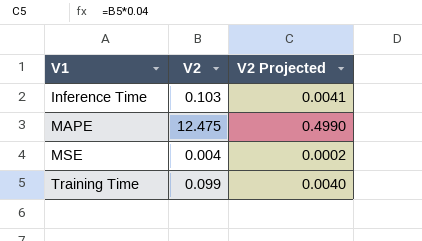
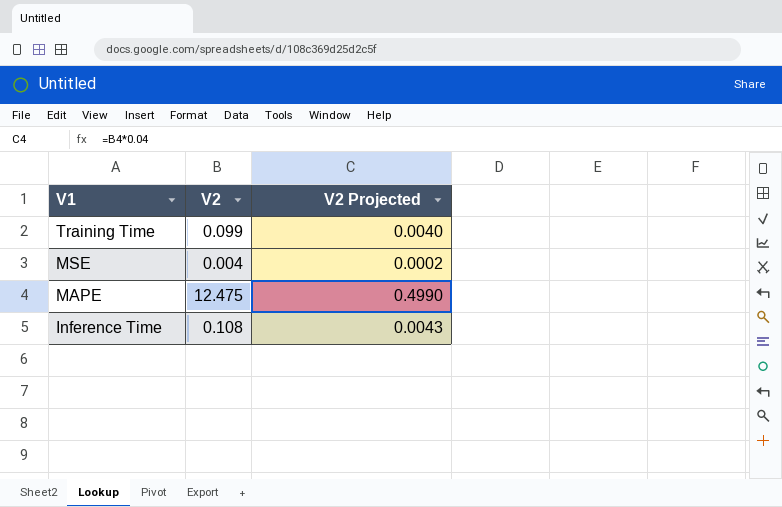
row order: V1 ascending -> V1 descending
Inference Time | V2: 0.103 -> 0.108
Inference Time | V2 Projected: 0.0041 -> 0.0043

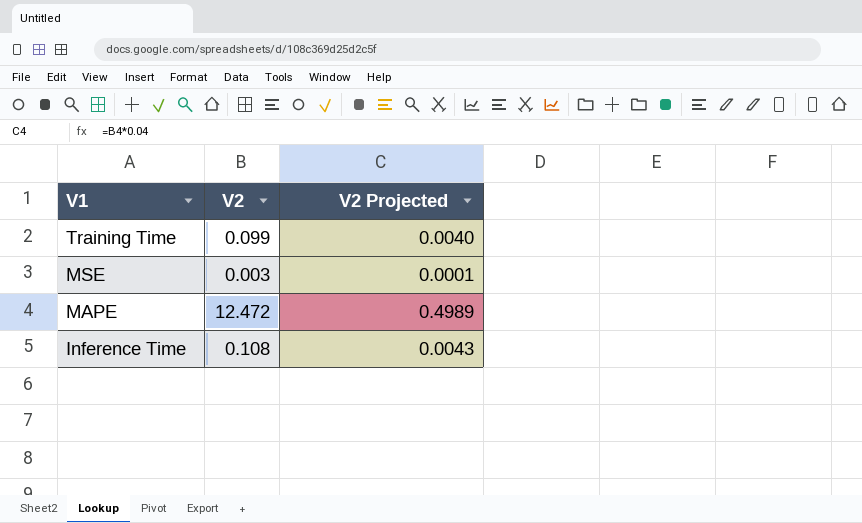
MSE | V2: 0.004 -> 0.003
MSE | V2 Projected: 0.0002 -> 0.0001
MAPE | V2: 12.475 -> 12.472
MAPE | V2 Projected: 0.4990 -> 0.4989

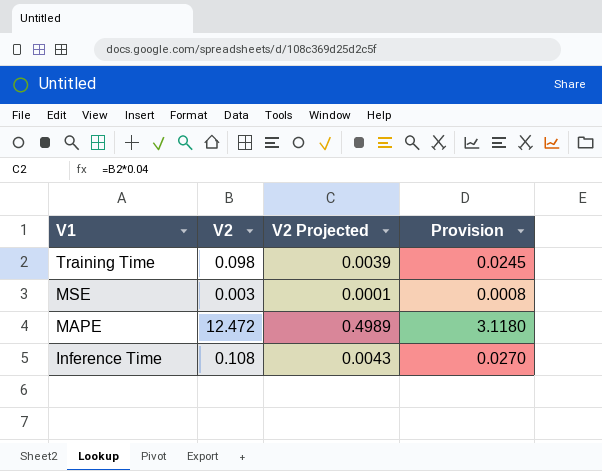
column Provision | formula: none -> [V2] * 0.25
Training Time | V2: 0.099 -> 0.098
Training Time | V2 Projected: 0.0040 -> 0.0039

